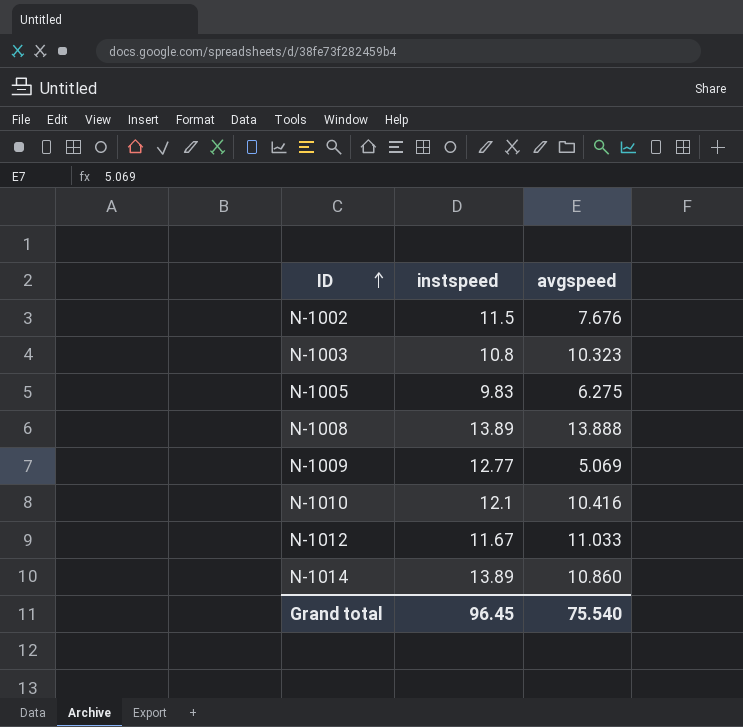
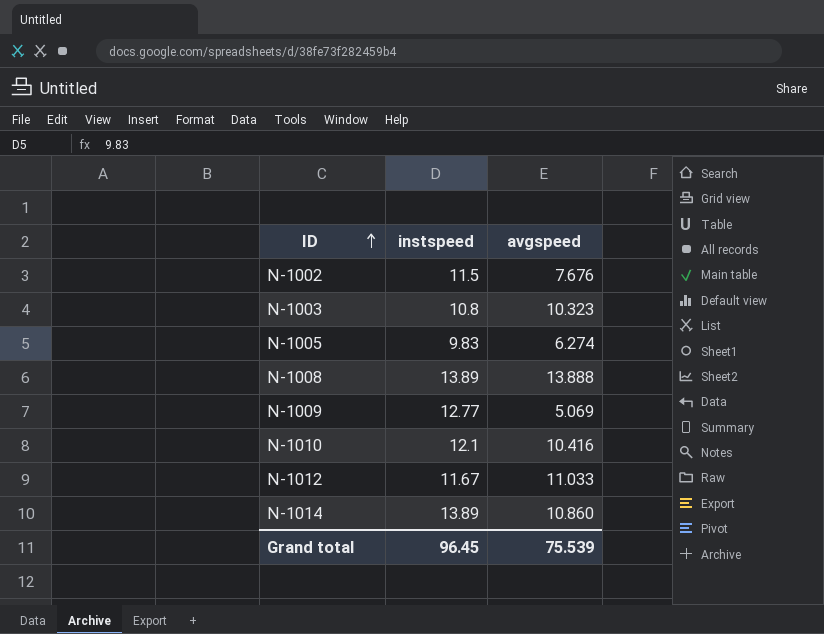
N-1005 | avgspeed: 6.275 -> 6.274
Grand total | avgspeed: 75.540 -> 75.539

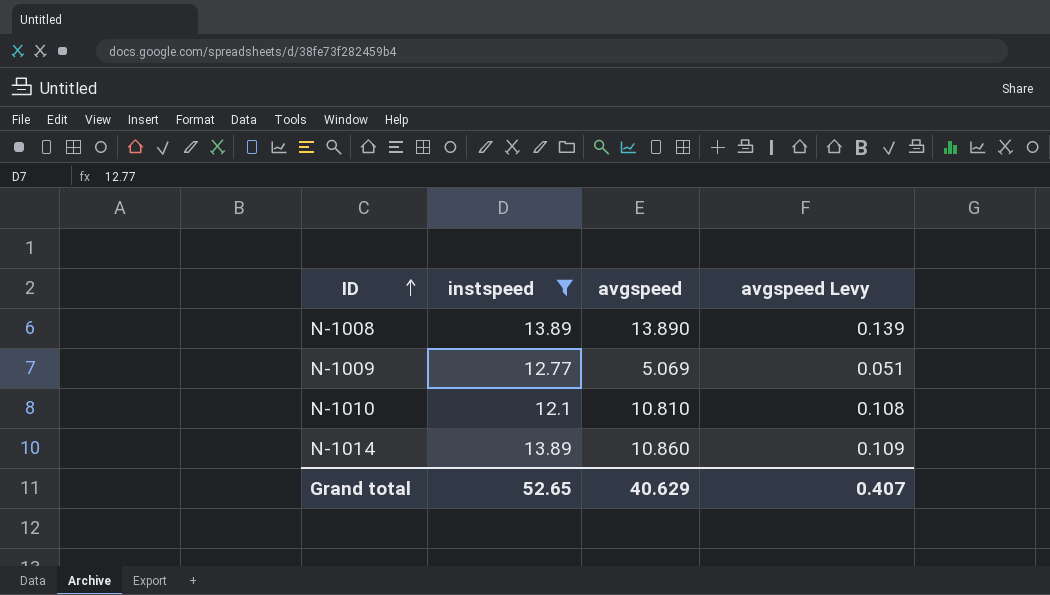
filter: none -> instspeed >= 12.1
column avgspeed Levy | formula: none -> [avgspeed] * 0.01
N-1008 | avgspeed: 13.888 -> 13.890
N-1010 | avgspeed: 10.416 -> 10.810
Grand total | instspeed: 96.45 -> 52.65
Grand total | avgspeed: 75.539 -> 40.629

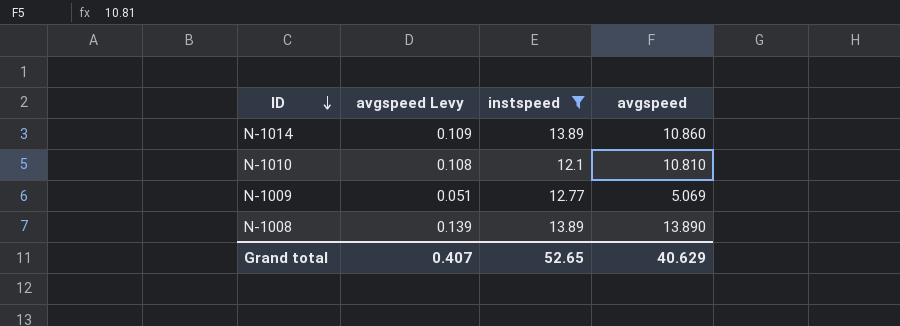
row order: ID ascending -> ID descending
column avgspeed Levy | position: 4 -> 2

